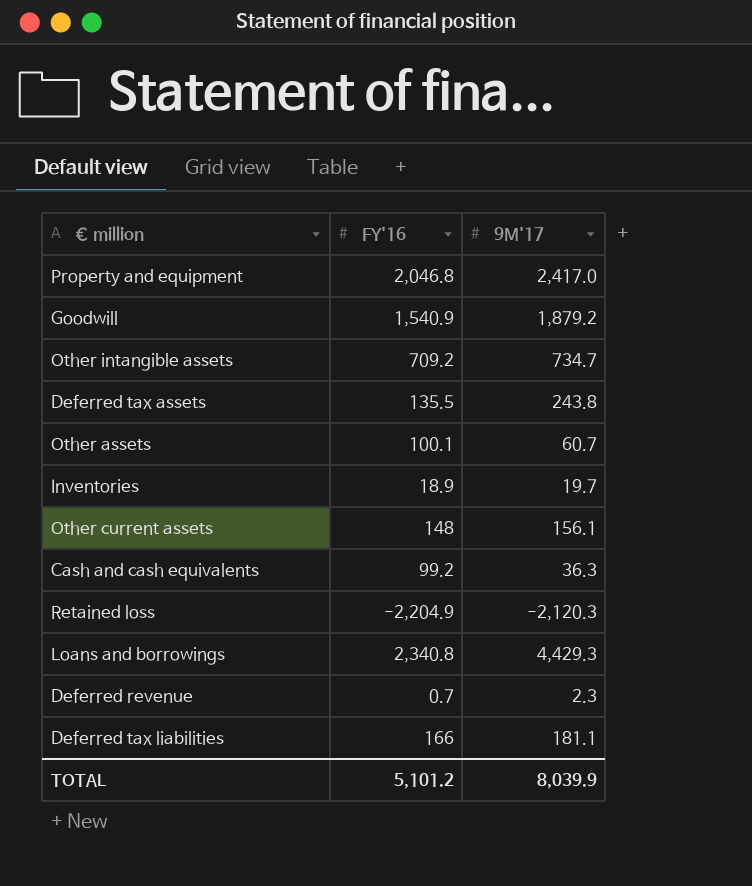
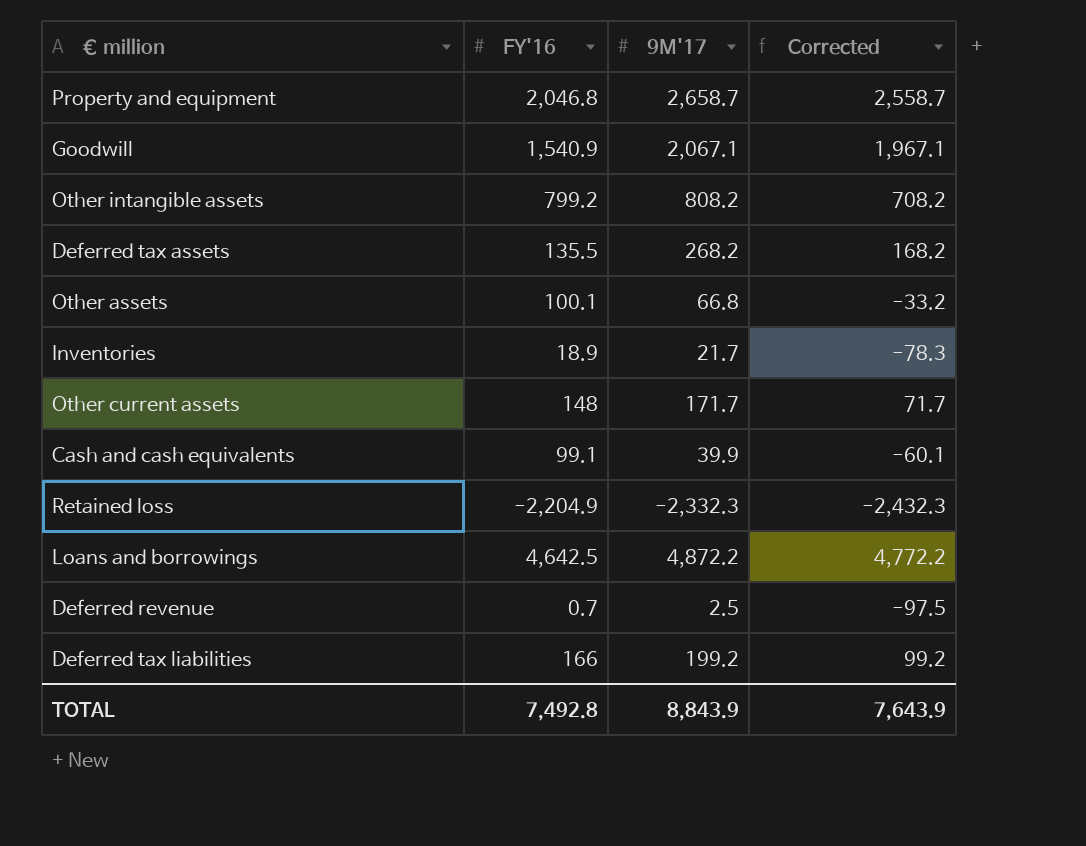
column Corrected | formula: none -> [9M'17] - 100
Property and equipment | 9M'17: 2,417.0 -> 2,658.7
Goodwill | 9M'17: 1,879.2 -> 2,067.1
Other intangible assets | FY'16: 709.2 -> 799.2
Other intangible assets | 9M'17: 734.7 -> 808.2
Deferred tax assets | 9M'17: 243.8 -> 268.2
Other assets | 9M'17: 60.7 -> 66.8
Inventories | 9M'17: 19.7 -> 21.7
Other current assets | 9M'17: 156.1 -> 171.7
Cash and cash equivalents | FY'16: 99.2 -> 99.1
Cash and cash equivalents | 9M'17: 36.3 -> 39.9
Retained loss | 9M'17: -2,120.3 -> -2,332.3
Loans and borrowings | FY'16: 2,340.8 -> 4,642.5
Loans and borrowings | 9M'17: 4,429.3 -> 4,872.2
Deferred revenue | 9M'17: 2.3 -> 2.5
Deferred tax liabilities | 9M'17: 181.1 -> 199.2
TOTAL | FY'16: 5,101.2 -> 7,492.8
TOTAL | 9M'17: 8,039.9 -> 8,843.9

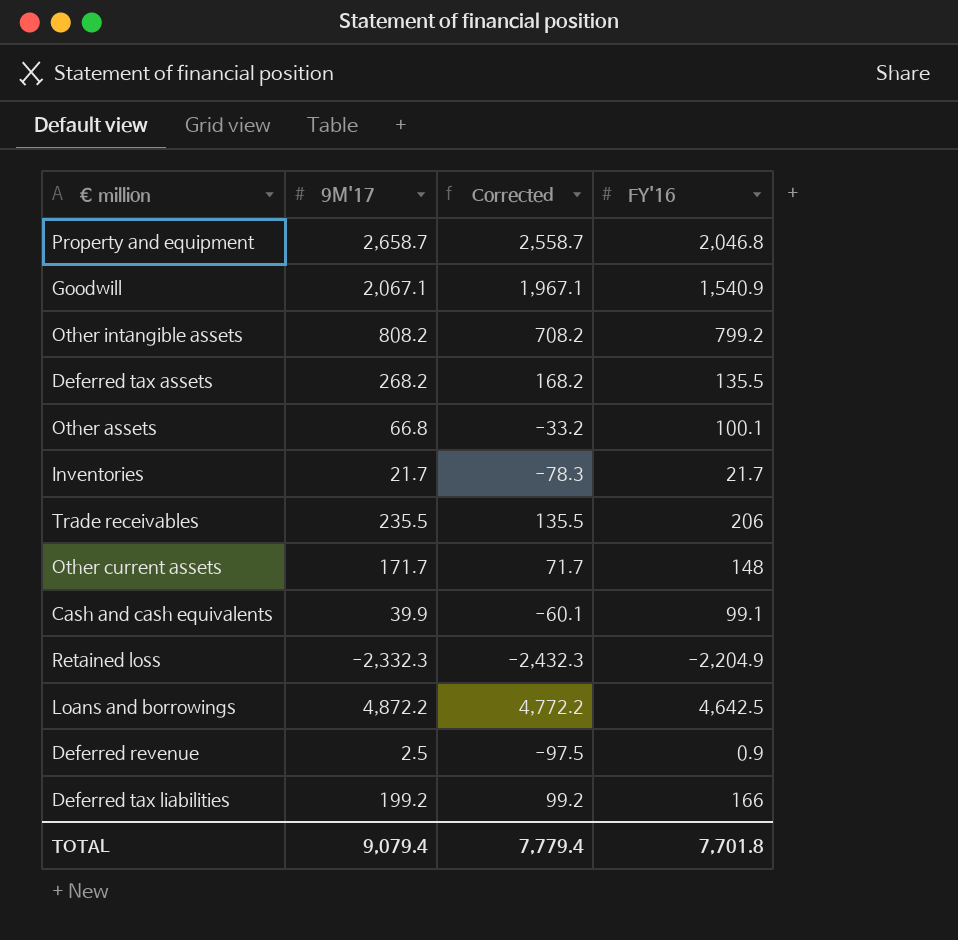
column FY'16 | position: 2 -> 4
Inventories | FY'16: 18.9 -> 21.7
row Trade receivables: none -> 235.5 | 135.5 | 206
Deferred revenue | FY'16: 0.7 -> 0.9
TOTAL | 9M'17: 8,843.9 -> 9,079.4
TOTAL | Corrected: 7,643.9 -> 7,779.4
TOTAL | FY'16: 7,492.8 -> 7,701.8

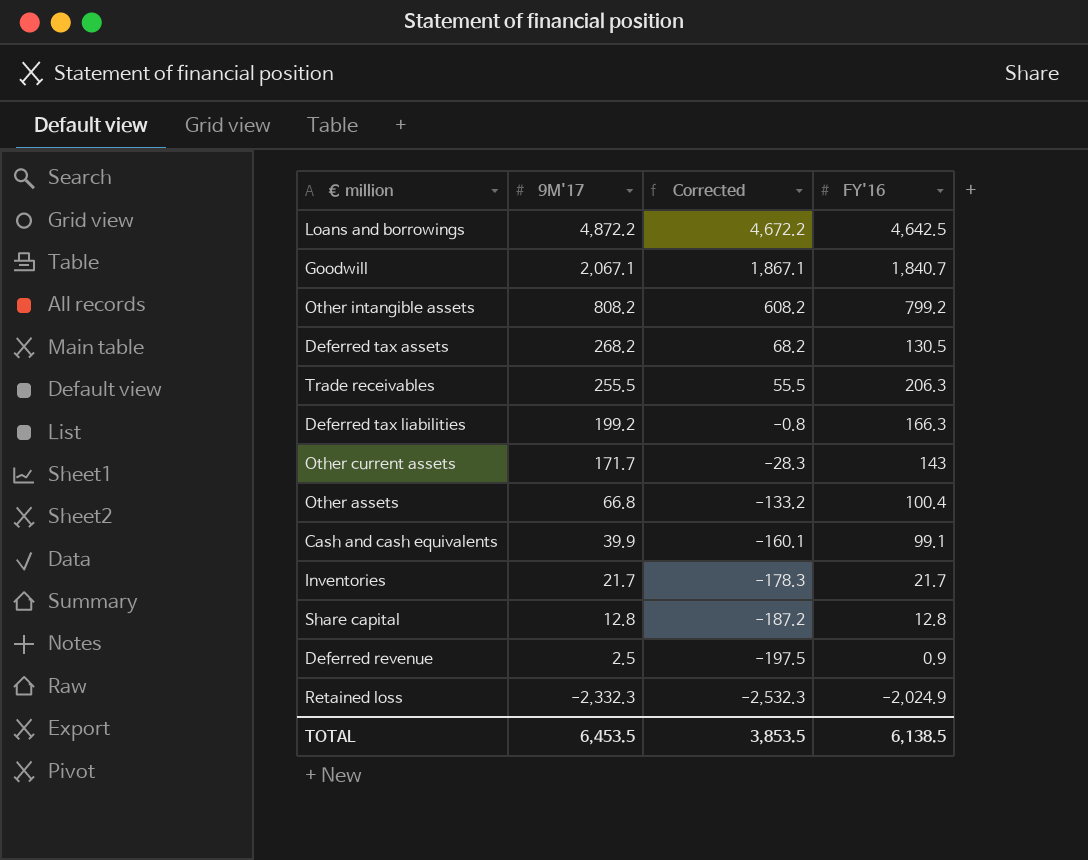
row order: none -> 9M'17 descending
column Corrected | formula: [9M'17] - 100 -> [9M'17] - 200
row Property and equipment: 2,658.7 | 2,558.7 | 2,046.8 -> none
Goodwill | FY'16: 1,540.9 -> 1,840.7
Deferred tax assets | FY'16: 135.5 -> 130.5
Trade receivables | 9M'17: 235.5 -> 255.5
Trade receivables | FY'16: 206 -> 206.3
Deferred tax liabilities | FY'16: 166 -> 166.3
Other current assets | FY'16: 148 -> 143
Other assets | FY'16: 100.1 -> 100.4
row Share capital: none -> 12.8 | -187.2 | 12.8
Retained loss | FY'16: -2,204.9 -> -2,024.9
TOTAL | 9M'17: 9,079.4 -> 6,453.5
TOTAL | Corrected: 7,779.4 -> 3,853.5
TOTAL | FY'16: 7,701.8 -> 6,138.5

